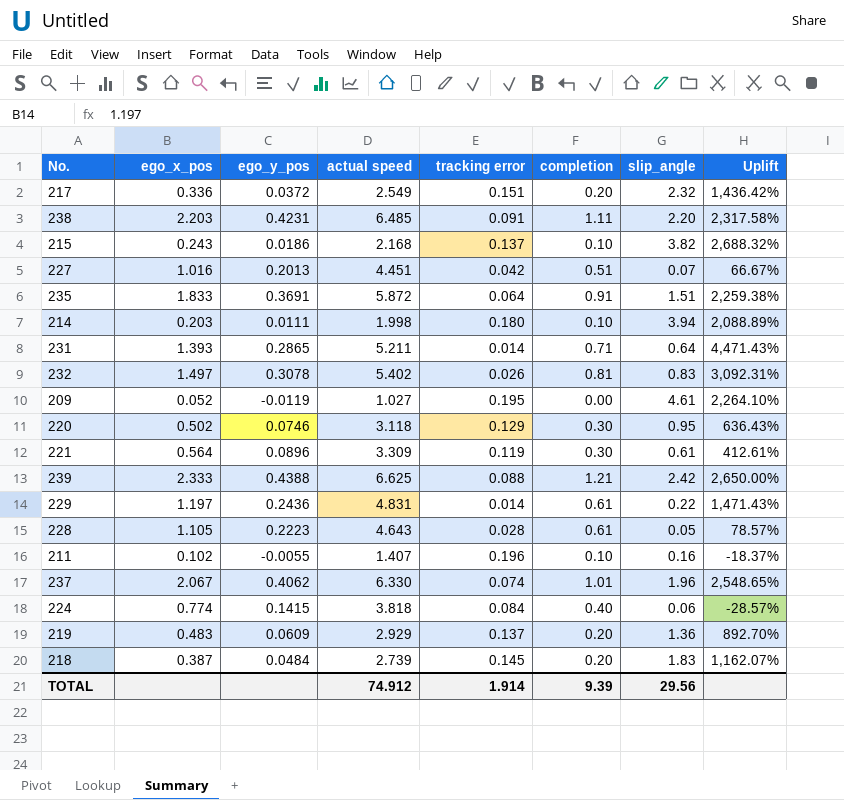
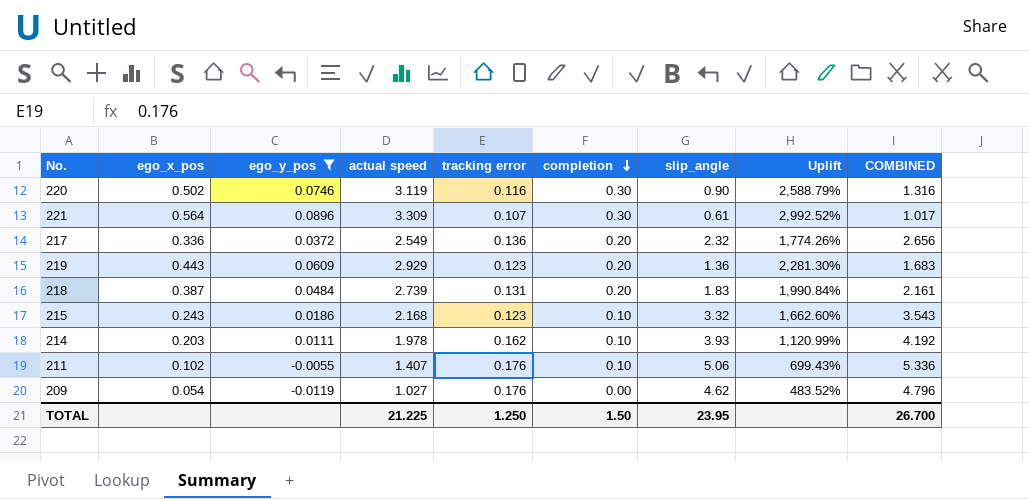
filter: none -> ego_y_pos <= 0.0896
row order: none -> completion descending
column Uplift | formula: ([slip_angle] - [tracking error]) / [tracking error] -> ([actual speed] - [tracking error]) / [tracking error]
column COMBINED | formula: none -> [tracking error] + [completion] + [slip_angle]
220 | actual speed: 3.118 -> 3.119
220 | tracking error: 0.129 -> 0.116
220 | slip_angle: 0.95 -> 0.90
221 | tracking error: 0.119 -> 0.107
217 | tracking error: 0.151 -> 0.136
219 | ego_x_pos: 0.483 -> 0.443
219 | tracking error: 0.137 -> 0.123
218 | tracking error: 0.145 -> 0.131
215 | tracking error: 0.137 -> 0.123
215 | slip_angle: 3.82 -> 3.32
214 | actual speed: 1.998 -> 1.978
214 | tracking error: 0.180 -> 0.162
214 | slip_angle: 3.94 -> 3.93
211 | tracking error: 0.196 -> 0.176
211 | slip_angle: 0.16 -> 5.06
209 | ego_x_pos: 0.052 -> 0.054
209 | tracking error: 0.195 -> 0.176
209 | slip_angle: 4.61 -> 4.62
TOTAL | actual speed: 74.912 -> 21.225
TOTAL | tracking error: 1.914 -> 1.250
TOTAL | completion: 9.39 -> 1.50
TOTAL | slip_angle: 29.56 -> 23.95

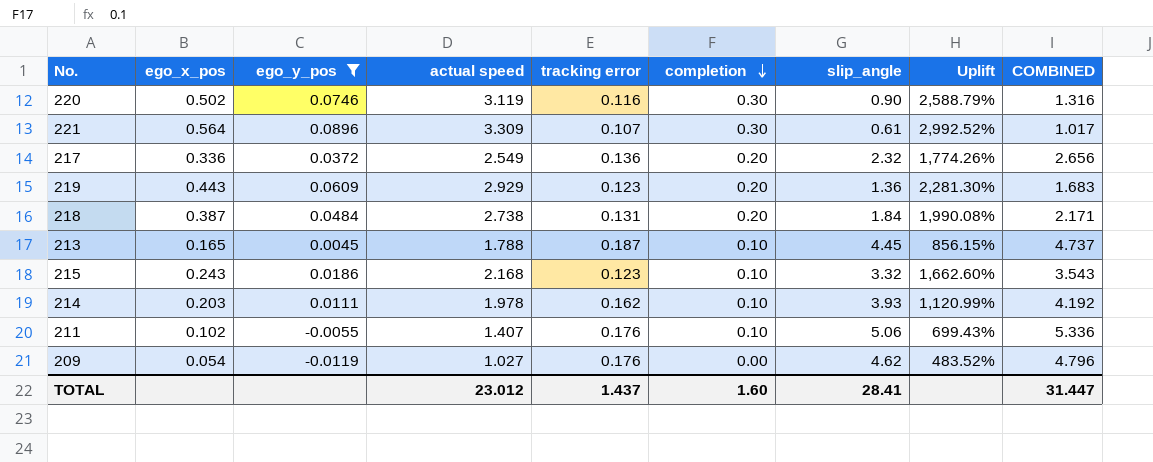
218 | actual speed: 2.739 -> 2.738
218 | slip_angle: 1.83 -> 1.84
218 | Uplift: 1,990.84% -> 1,990.08%
218 | COMBINED: 2.161 -> 2.171
row 213: none -> 0.165 | 0.0045 | 1.788 | 0.187 | 0.10 | 4.45 | 856.15% | 4.737
TOTAL | actual speed: 21.225 -> 23.012
TOTAL | tracking error: 1.250 -> 1.437
TOTAL | completion: 1.50 -> 1.60
TOTAL | slip_angle: 23.95 -> 28.41
TOTAL | COMBINED: 26.700 -> 31.447

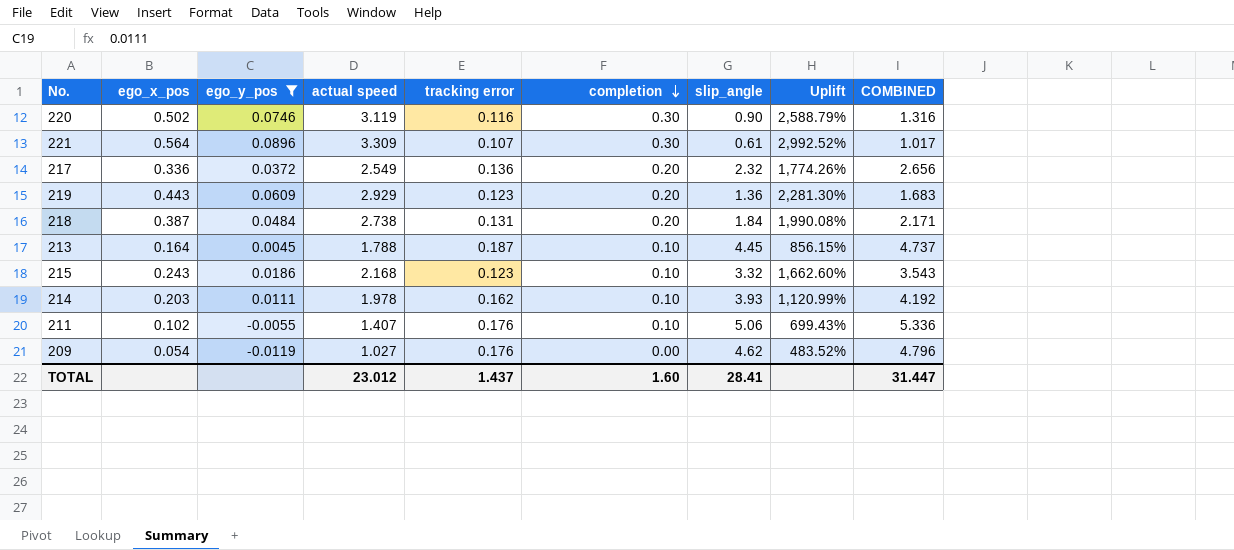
213 | ego_x_pos: 0.165 -> 0.164

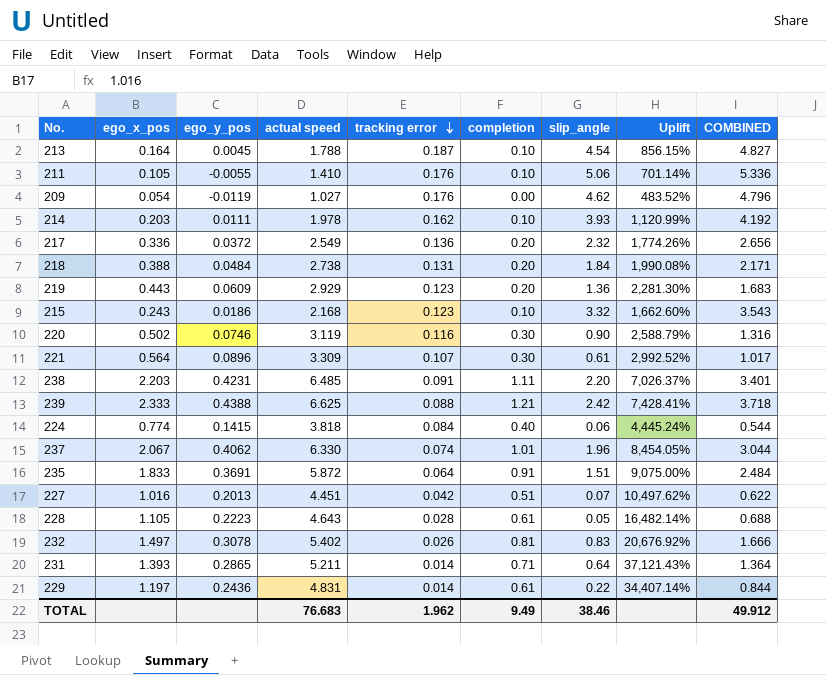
filter: ego_y_pos <= 0.0896 -> none
row order: completion descending -> tracking error descending
213 | slip_angle: 4.45 -> 4.54
213 | COMBINED: 4.737 -> 4.827
211 | ego_x_pos: 0.102 -> 0.105
211 | actual speed: 1.407 -> 1.410
211 | Uplift: 699.43% -> 701.14%
218 | ego_x_pos: 0.387 -> 0.388
TOTAL | actual speed: 23.012 -> 76.683
TOTAL | tracking error: 1.437 -> 1.962
TOTAL | completion: 1.60 -> 9.49
TOTAL | slip_angle: 28.41 -> 38.46
TOTAL | COMBINED: 31.447 -> 49.912

